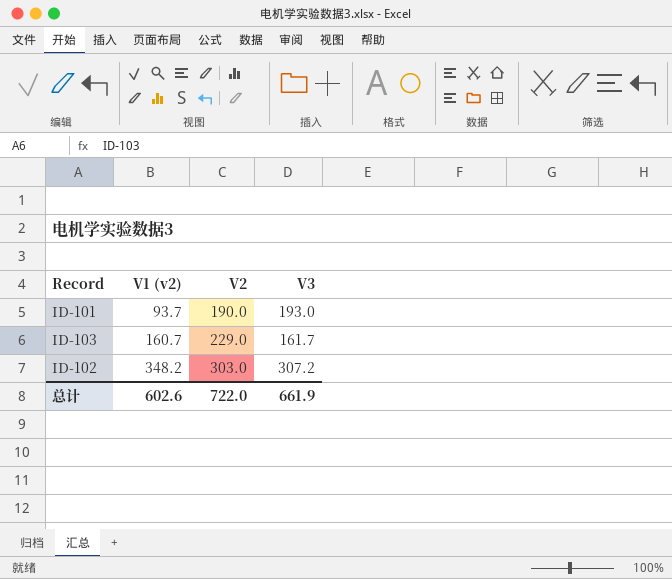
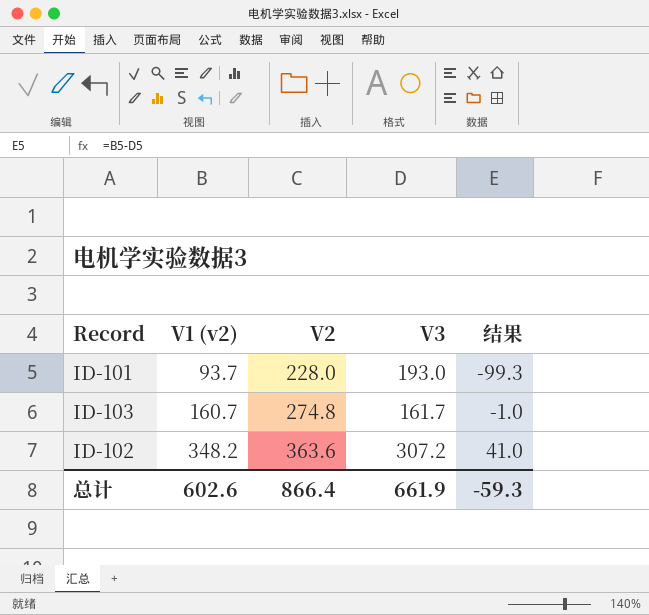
column 结果 | formula: none -> [V1 (v2)] - [V3]
ID-101 | V2: 190.0 -> 228.0
ID-103 | V2: 229.0 -> 274.8
ID-102 | V2: 303.0 -> 363.6
总计 | V2: 722.0 -> 866.4

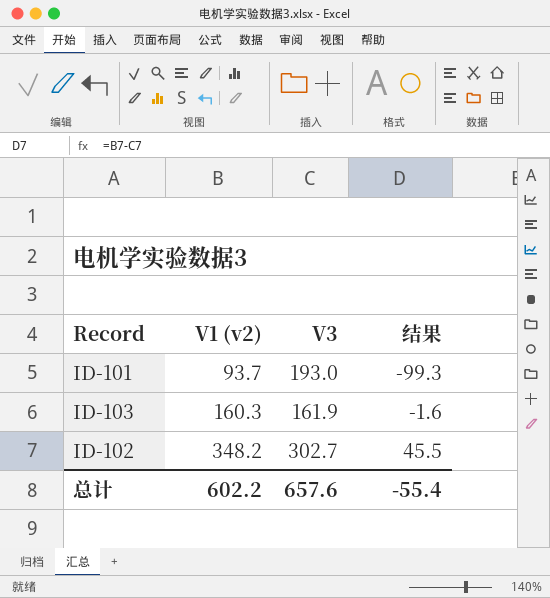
column V2 | position: 3 -> none
ID-103 | V1 (v2): 160.7 -> 160.3
ID-103 | V3: 161.7 -> 161.9
ID-103 | 结果: -1.0 -> -1.6
ID-102 | V3: 307.2 -> 302.7
ID-102 | 结果: 41.0 -> 45.5
总计 | V1 (v2): 602.6 -> 602.2
总计 | V3: 661.9 -> 657.6
总计 | 结果: -59.3 -> -55.4

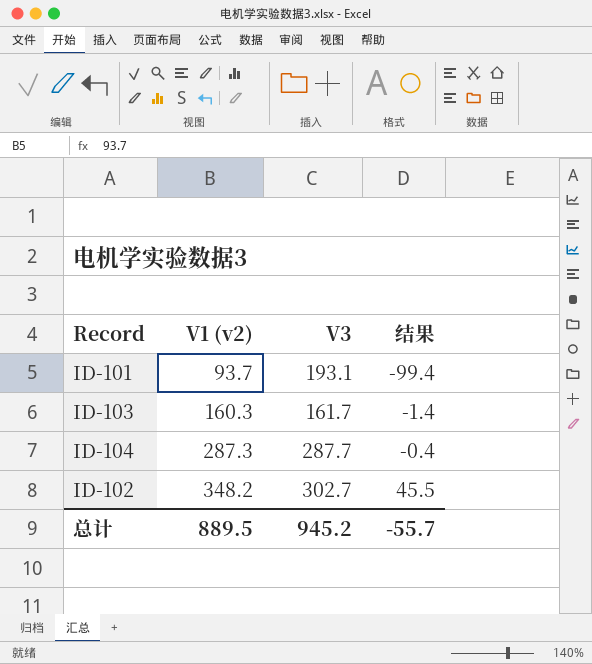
ID-101 | V3: 193.0 -> 193.1
ID-101 | 结果: -99.3 -> -99.4
ID-103 | V3: 161.9 -> 161.7
ID-103 | 结果: -1.6 -> -1.4
row ID-104: none -> 287.3 | 287.7 | -0.4
总计 | V1 (v2): 602.2 -> 889.5
总计 | V3: 657.6 -> 945.2
总计 | 结果: -55.4 -> -55.7

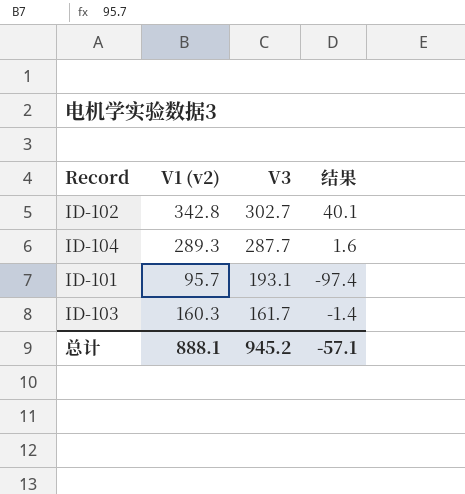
row order: V1 (v2) ascending -> V3 descending
ID-102 | V1 (v2): 348.2 -> 342.8
ID-102 | 结果: 45.5 -> 40.1
ID-104 | V1 (v2): 287.3 -> 289.3
ID-104 | 结果: -0.4 -> 1.6
ID-101 | V1 (v2): 93.7 -> 95.7
ID-101 | 结果: -99.4 -> -97.4
总计 | V1 (v2): 889.5 -> 888.1
总计 | 结果: -55.7 -> -57.1

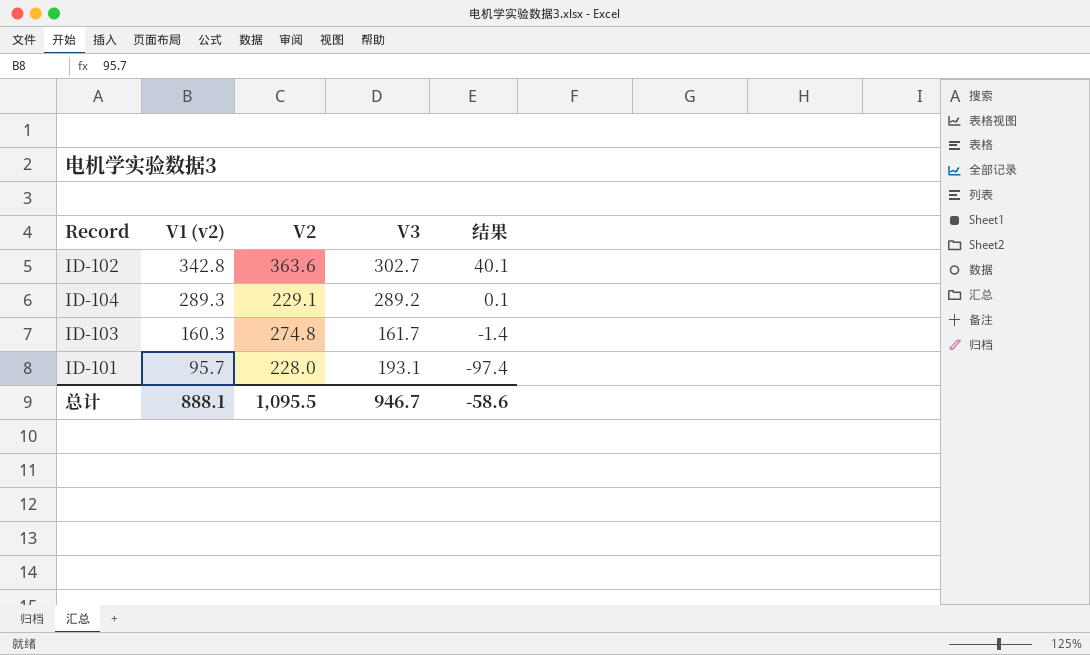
row order: V3 descending -> V1 (v2) descending
column V2 | position: none -> 3
ID-104 | V3: 287.7 -> 289.2
ID-104 | 结果: 1.6 -> 0.1
总计 | V3: 945.2 -> 946.7
总计 | 结果: -57.1 -> -58.6

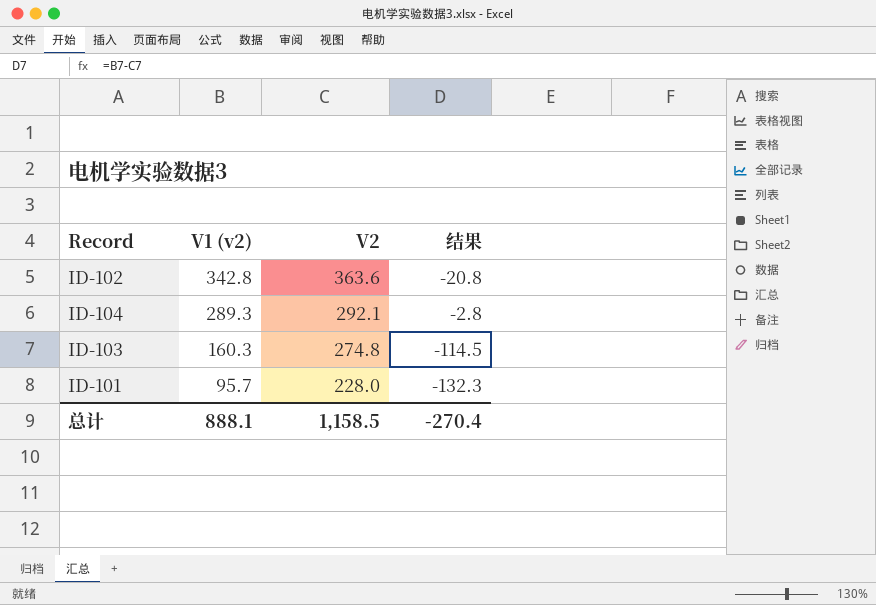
column V3 | position: 4 -> none
column 结果 | formula: [V1 (v2)] - [V3] -> [V1 (v2)] - [V2]
ID-104 | V2: 229.1 -> 292.1
总计 | V2: 1,095.5 -> 1,158.5
总计 | 结果: -58.6 -> -270.4

